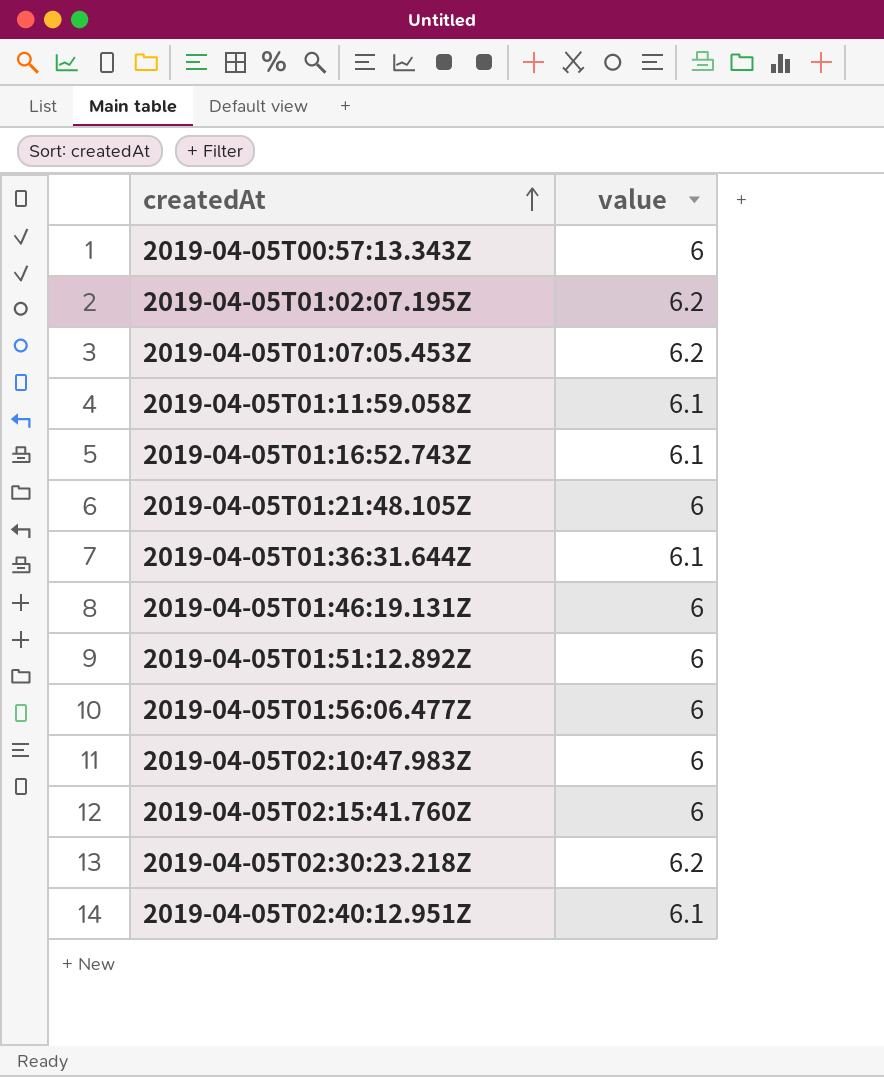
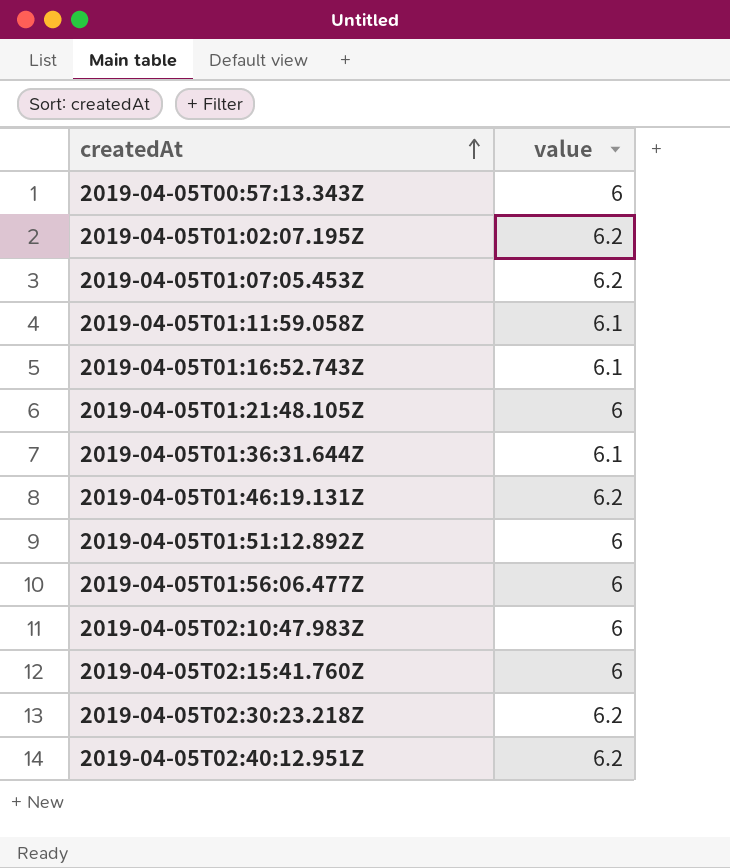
2019-04-05T01:46:19.131Z | value: 6 -> 6.2
2019-04-05T02:40:12.951Z | value: 6.1 -> 6.2

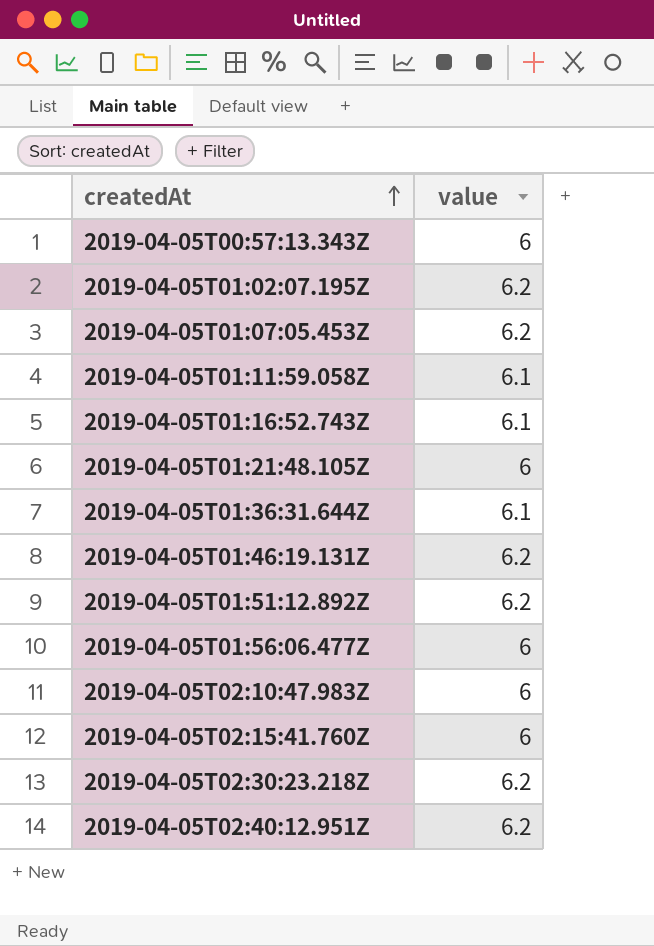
2019-04-05T01:51:12.892Z | value: 6 -> 6.2

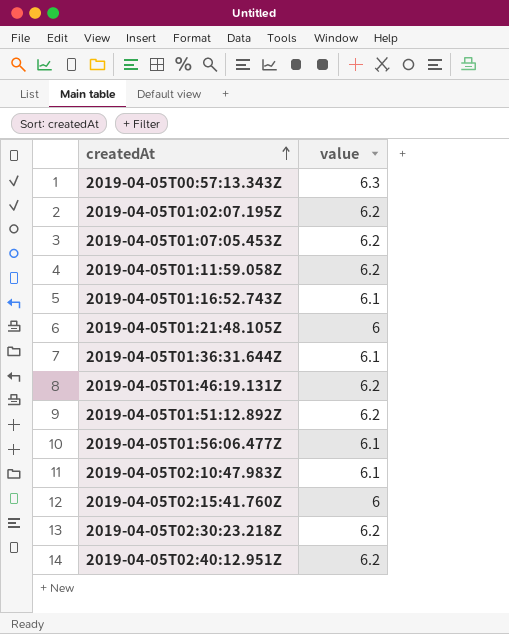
2019-04-05T00:57:13.343Z | value: 6 -> 6.3
2019-04-05T01:11:59.058Z | value: 6.1 -> 6.2
2019-04-05T01:56:06.477Z | value: 6 -> 6.1
2019-04-05T02:10:47.983Z | value: 6 -> 6.1

